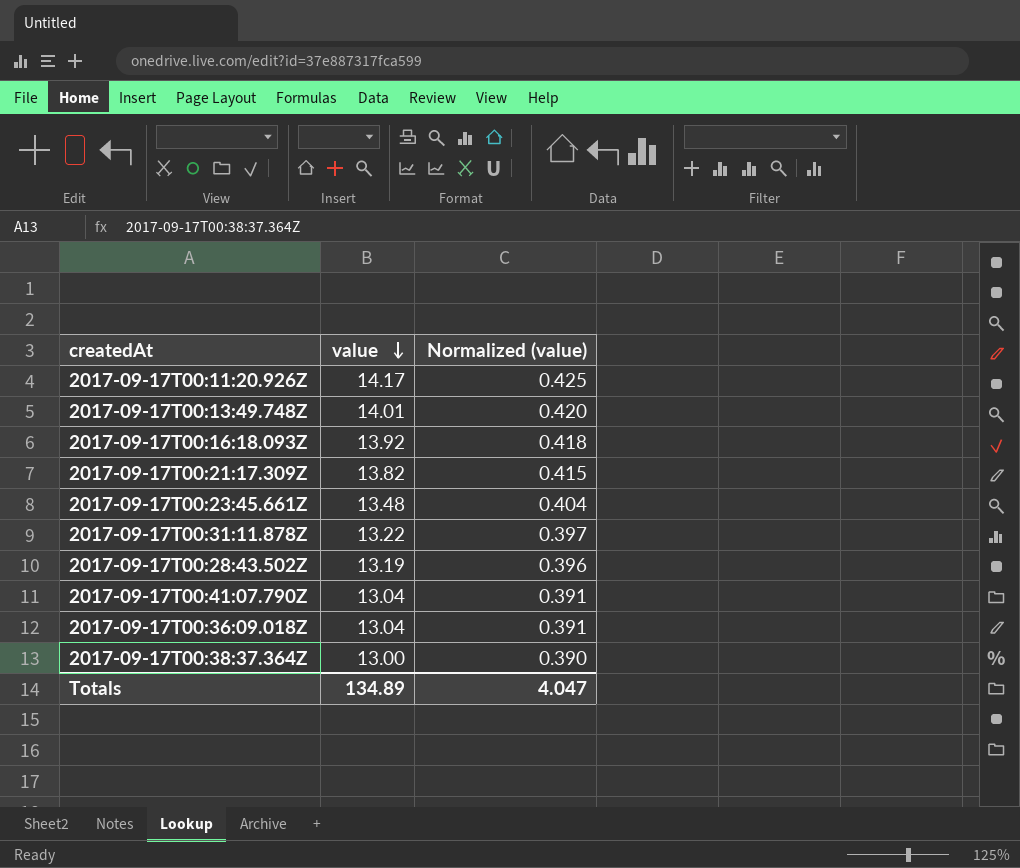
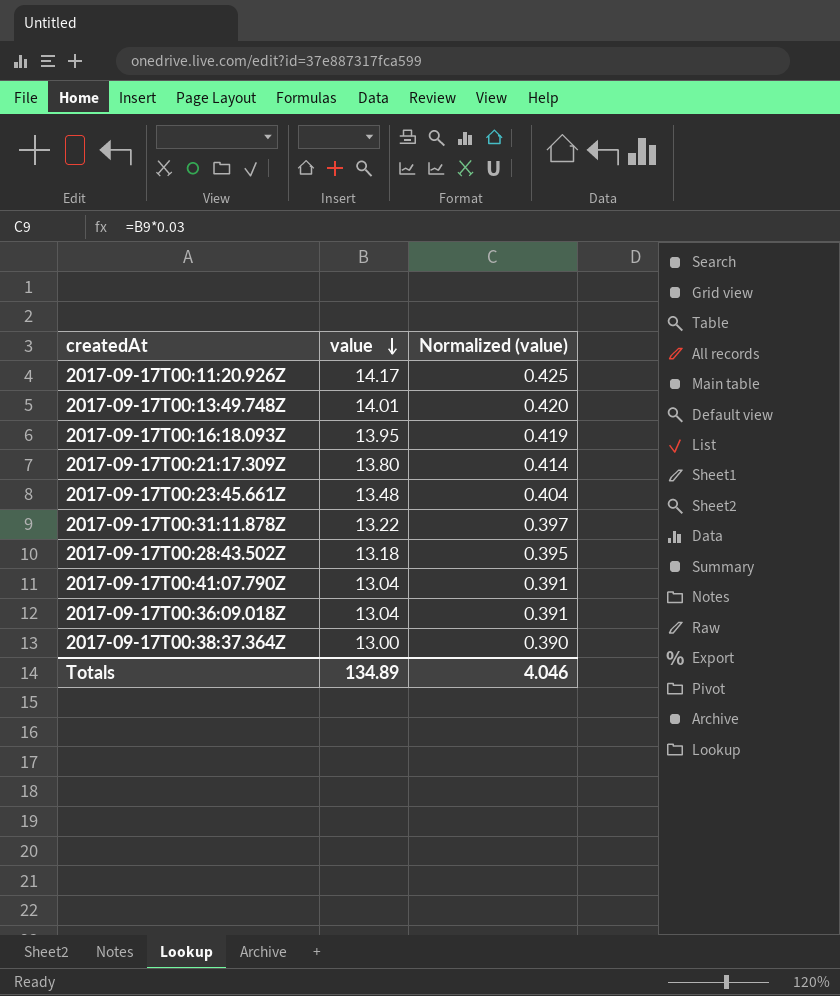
2017-09-17T00:16:18.093Z | value: 13.92 -> 13.95
2017-09-17T00:16:18.093Z | Normalized (value): 0.418 -> 0.419
2017-09-17T00:21:17.309Z | value: 13.82 -> 13.80
2017-09-17T00:21:17.309Z | Normalized (value): 0.415 -> 0.414
2017-09-17T00:28:43.502Z | value: 13.19 -> 13.18
2017-09-17T00:28:43.502Z | Normalized (value): 0.396 -> 0.395
Totals | Normalized (value): 4.047 -> 4.046

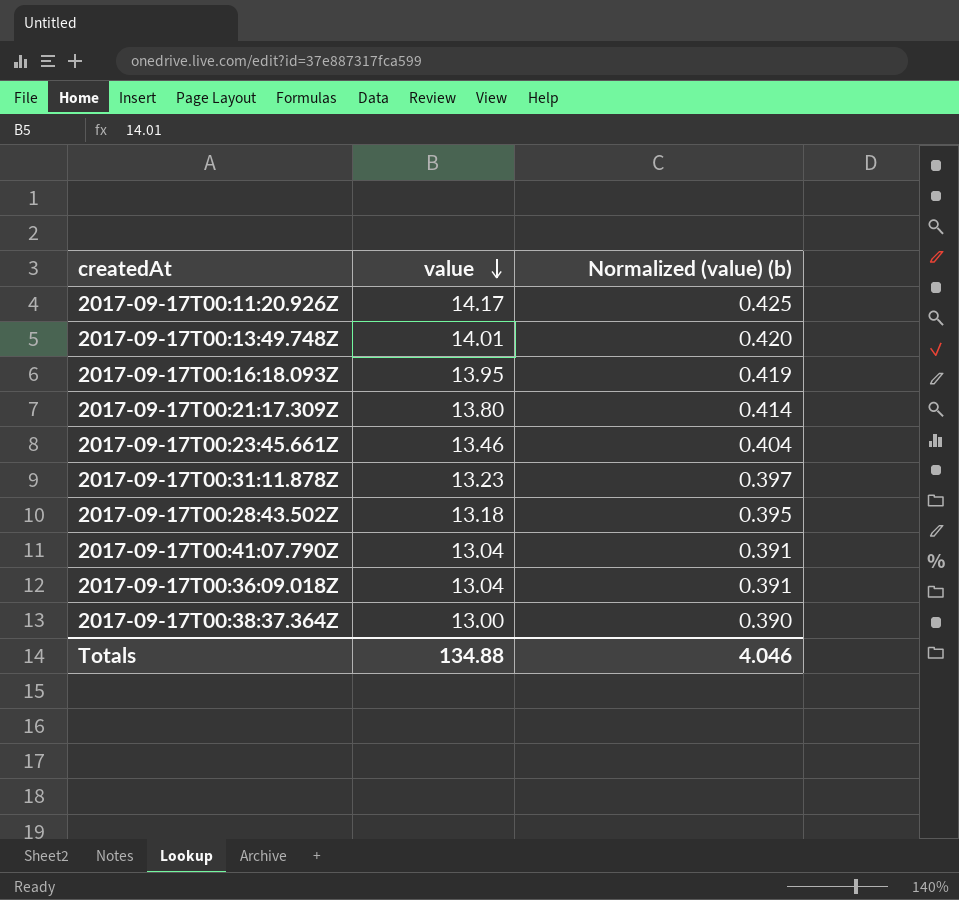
column name: Normalized (value) -> Normalized (value) (b)
2017-09-17T00:23:45.661Z | value: 13.48 -> 13.46
2017-09-17T00:31:11.878Z | value: 13.22 -> 13.23
Totals | value: 134.89 -> 134.88

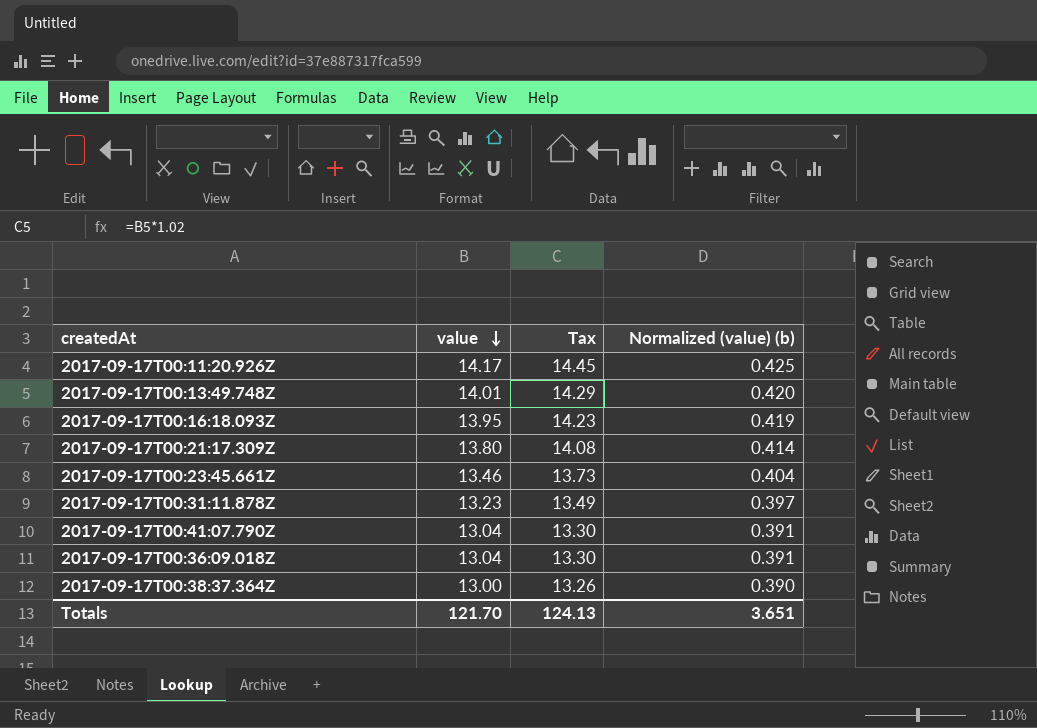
column Tax | formula: none -> [value] * 1.02
row 2017-09-17T00:28:43.502Z: 13.18 | 0.395 -> none
Totals | value: 134.88 -> 121.70
Totals | Normalized (value) (b): 4.046 -> 3.651

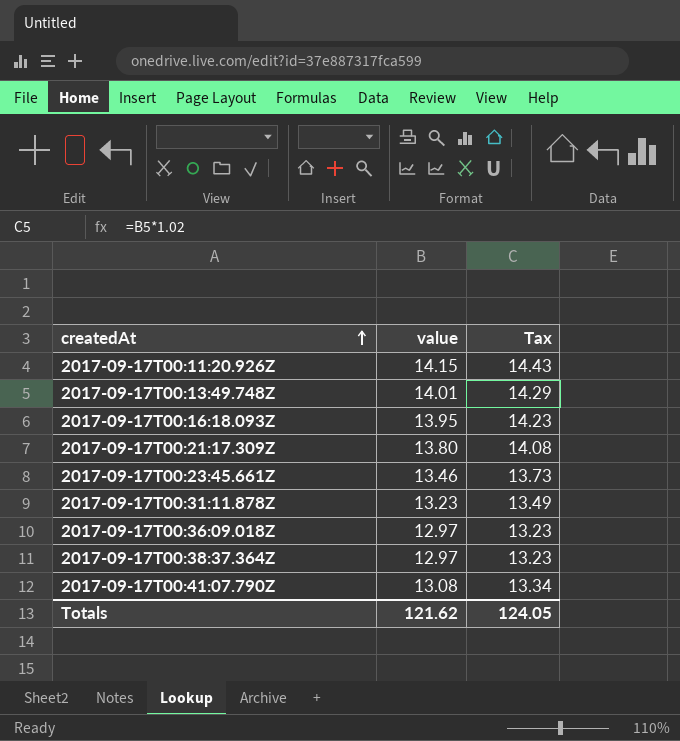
row order: value descending -> createdAt ascending
column Normalized (value) (b) | formula: [value] * 0.03 -> none
2017-09-17T00:11:20.926Z | value: 14.17 -> 14.15
2017-09-17T00:11:20.926Z | Tax: 14.45 -> 14.43
2017-09-17T00:36:09.018Z | value: 13.04 -> 12.97
2017-09-17T00:36:09.018Z | Tax: 13.30 -> 13.23
2017-09-17T00:38:37.364Z | value: 13.00 -> 12.97
2017-09-17T00:38:37.364Z | Tax: 13.26 -> 13.23
2017-09-17T00:41:07.790Z | value: 13.04 -> 13.08
2017-09-17T00:41:07.790Z | Tax: 13.30 -> 13.34
Totals | value: 121.70 -> 121.62
Totals | Tax: 124.13 -> 124.05

